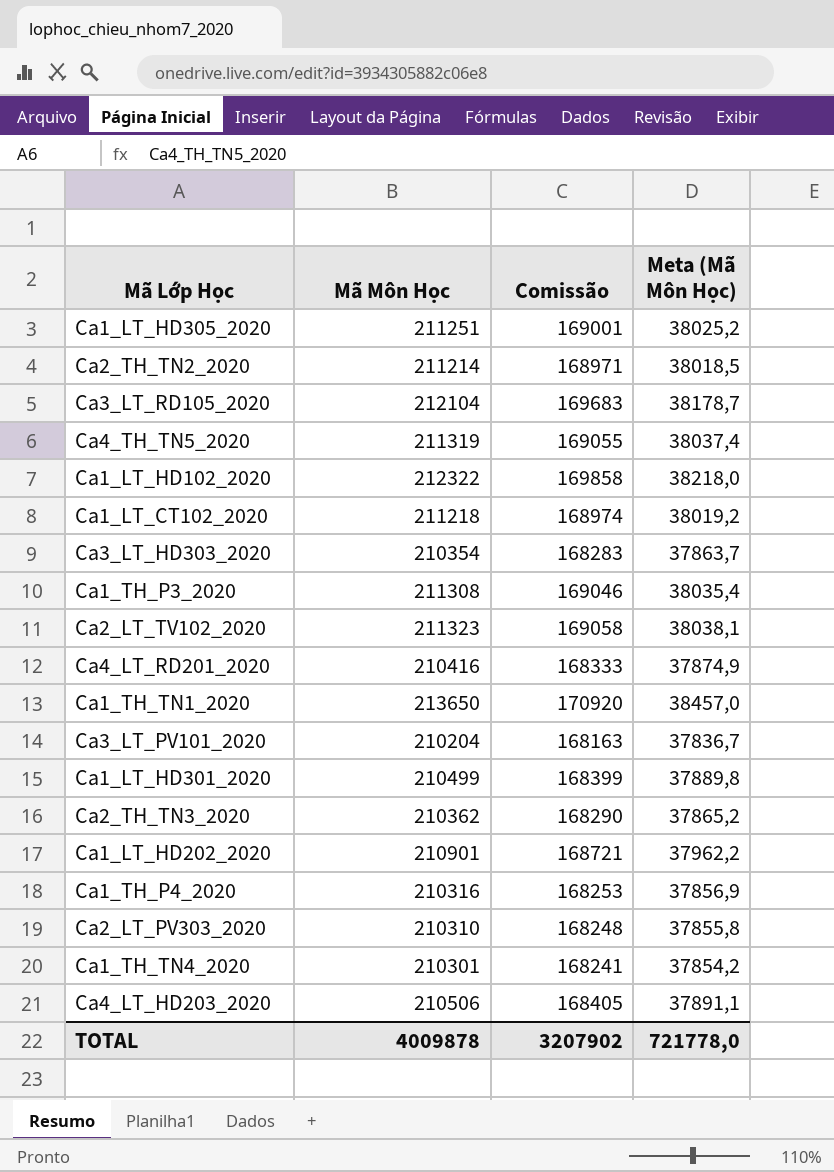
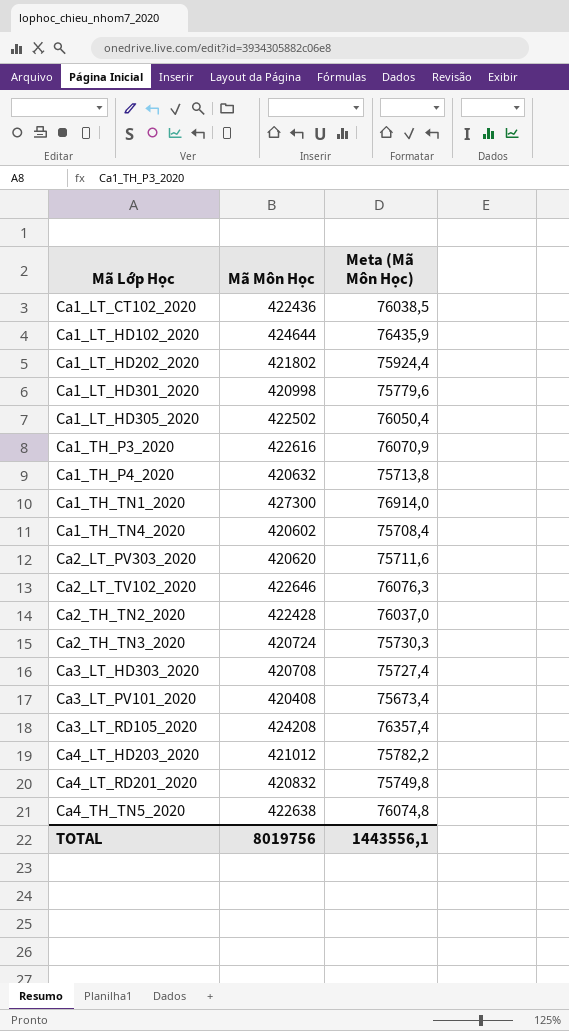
row order: none -> Mã Lớp Học ascending
column Comissão | formula: [Mã Môn Học] * 0,8 -> none
Ca1_LT_CT102_2020 | Mã Môn Học: 211218 -> 422436
Ca1_LT_CT102_2020 | Meta (Mã Môn Học): 38019,2 -> 76038,5
Ca1_LT_HD102_2020 | Mã Môn Học: 212322 -> 424644
Ca1_LT_HD102_2020 | Meta (Mã Môn Học): 38218,0 -> 76435,9
Ca1_LT_HD202_2020 | Mã Môn Học: 210901 -> 421802
Ca1_LT_HD202_2020 | Meta (Mã Môn Học): 37962,2 -> 75924,4
Ca1_LT_HD301_2020 | Mã Môn Học: 210499 -> 420998
Ca1_LT_HD301_2020 | Meta (Mã Môn Học): 37889,8 -> 75779,6
Ca1_LT_HD305_2020 | Mã Môn Học: 211251 -> 422502
Ca1_LT_HD305_2020 | Meta (Mã Môn Học): 38025,2 -> 76050,4
Ca1_TH_P3_2020 | Mã Môn Học: 211308 -> 422616
Ca1_TH_P3_2020 | Meta (Mã Môn Học): 38035,4 -> 76070,9
Ca1_TH_P4_2020 | Mã Môn Học: 210316 -> 420632
Ca1_TH_P4_2020 | Meta (Mã Môn Học): 37856,9 -> 75713,8
Ca1_TH_TN1_2020 | Mã Môn Học: 213650 -> 427300
Ca1_TH_TN1_2020 | Meta (Mã Môn Học): 38457,0 -> 76914,0
Ca1_TH_TN4_2020 | Mã Môn Học: 210301 -> 420602
Ca1_TH_TN4_2020 | Meta (Mã Môn Học): 37854,2 -> 75708,4
Ca2_LT_PV303_2020 | Mã Môn Học: 210310 -> 420620
Ca2_LT_PV303_2020 | Meta (Mã Môn Học): 37855,8 -> 75711,6
Ca2_LT_TV102_2020 | Mã Môn Học: 211323 -> 422646
Ca2_LT_TV102_2020 | Meta (Mã Môn Học): 38038,1 -> 76076,3
Ca2_TH_TN2_2020 | Mã Môn Học: 211214 -> 422428
Ca2_TH_TN2_2020 | Meta (Mã Môn Học): 38018,5 -> 76037,0
Ca2_TH_TN3_2020 | Mã Môn Học: 210362 -> 420724
Ca2_TH_TN3_2020 | Meta (Mã Môn Học): 37865,2 -> 75730,3
Ca3_LT_HD303_2020 | Mã Môn Học: 210354 -> 420708
Ca3_LT_HD303_2020 | Meta (Mã Môn Học): 37863,7 -> 75727,4
Ca3_LT_PV101_2020 | Mã Môn Học: 210204 -> 420408
Ca3_LT_PV101_2020 | Meta (Mã Môn Học): 37836,7 -> 75673,4
Ca3_LT_RD105_2020 | Mã Môn Học: 212104 -> 424208
Ca3_LT_RD105_2020 | Meta (Mã Môn Học): 38178,7 -> 76357,4
Ca4_LT_HD203_2020 | Mã Môn Học: 210506 -> 421012
Ca4_LT_HD203_2020 | Meta (Mã Môn Học): 37891,1 -> 75782,2
Ca4_LT_RD201_2020 | Mã Môn Học: 210416 -> 420832
Ca4_LT_RD201_2020 | Meta (Mã Môn Học): 37874,9 -> 75749,8
Ca4_TH_TN5_2020 | Mã Môn Học: 211319 -> 422638
Ca4_TH_TN5_2020 | Meta (Mã Môn Học): 38037,4 -> 76074,8
TOTAL | Mã Môn Học: 4009878 -> 8019756
TOTAL | Meta (Mã Môn Học): 721778,0 -> 1443556,1

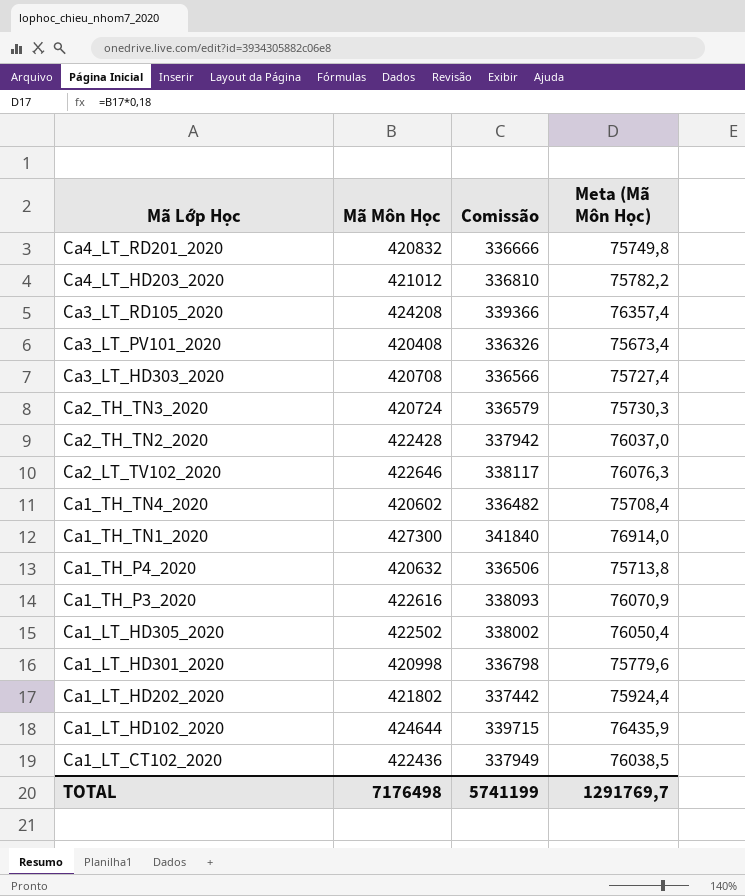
row order: Mã Lớp Học ascending -> Mã Lớp Học descending
column Comissão | formula: none -> [Mã Môn Học] * 0,8
row Ca2_LT_PV303_2020: 420620 | 75711,6 -> none
row Ca4_TH_TN5_2020: 422638 | 76074,8 -> none
TOTAL | Mã Môn Học: 8019756 -> 7176498
TOTAL | Meta (Mã Môn Học): 1443556,1 -> 1291769,7

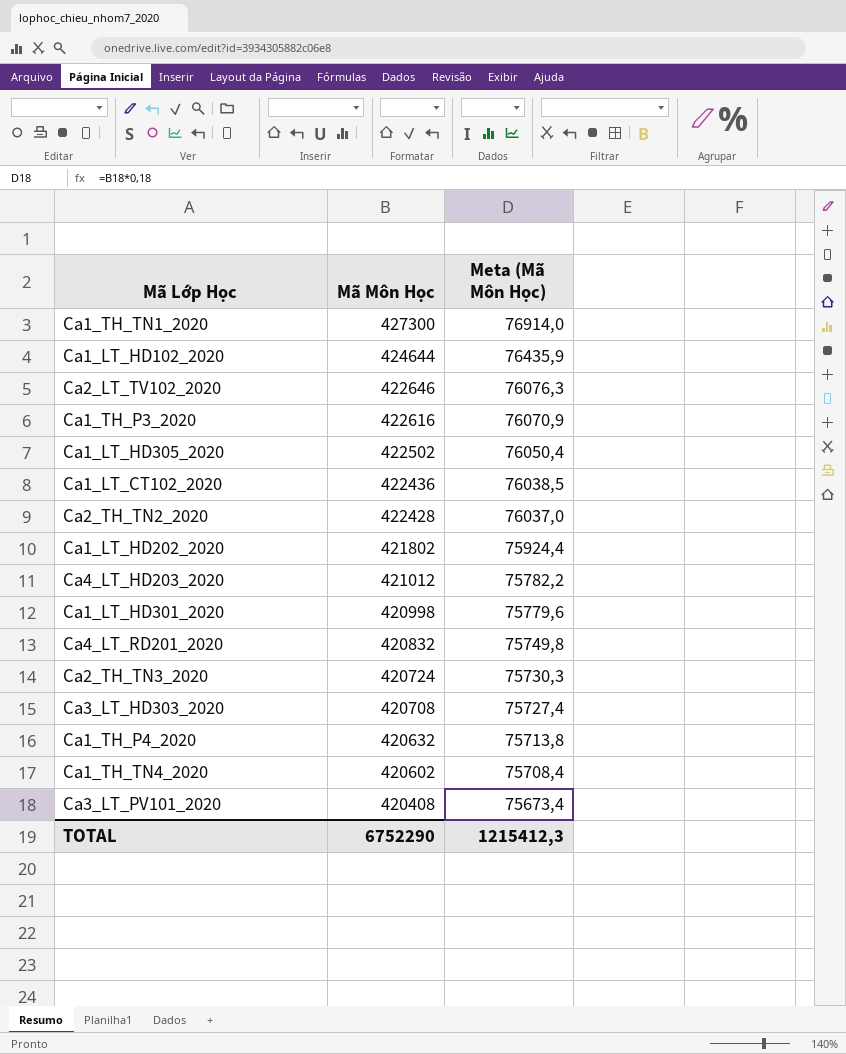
row order: Mã Lớp Học descending -> Mã Môn Học descending
column Comissão | formula: [Mã Môn Học] * 0,8 -> none
row Ca3_LT_RD105_2020: 424208 | 339366 | 76357,4 -> none
TOTAL | Mã Môn Học: 7176498 -> 6752290
TOTAL | Meta (Mã Môn Học): 1291769,7 -> 1215412,3

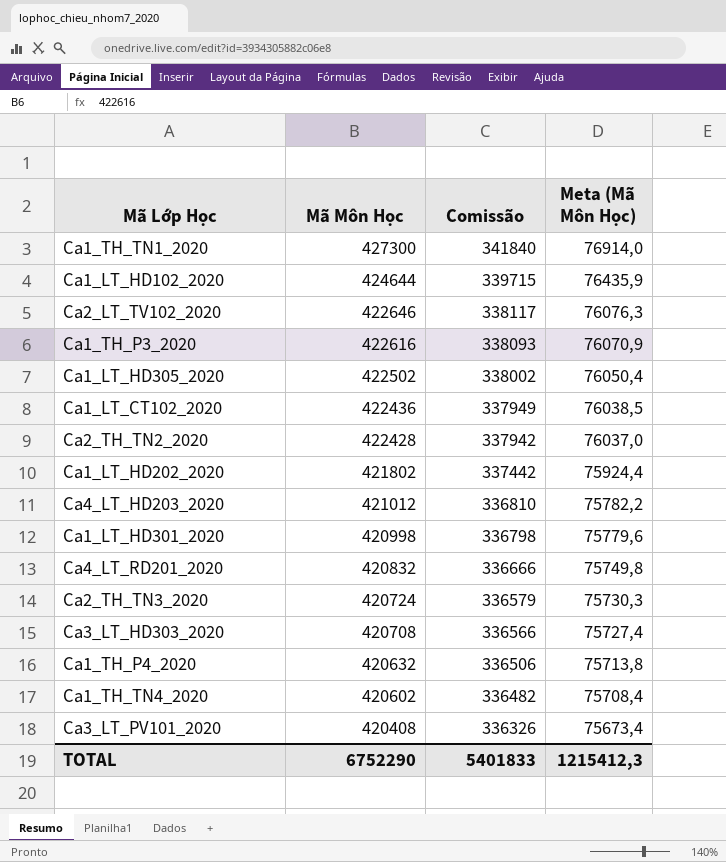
column Comissão | formula: none -> [Mã Môn Học] * 0,8

